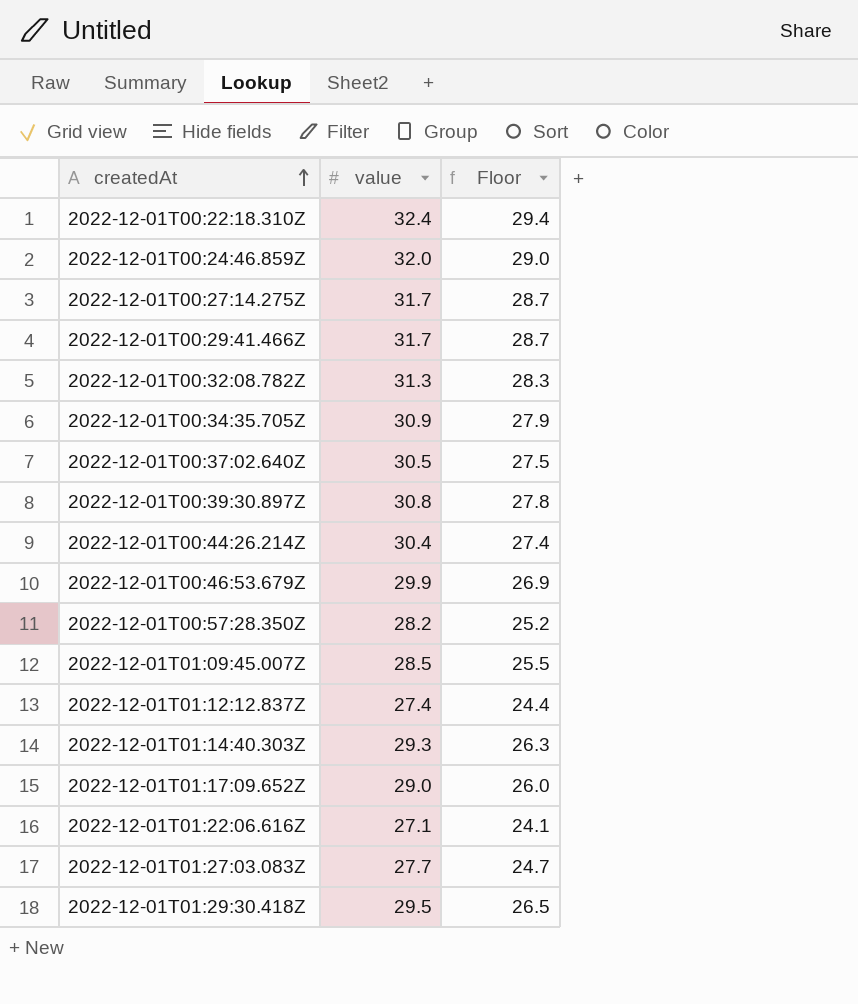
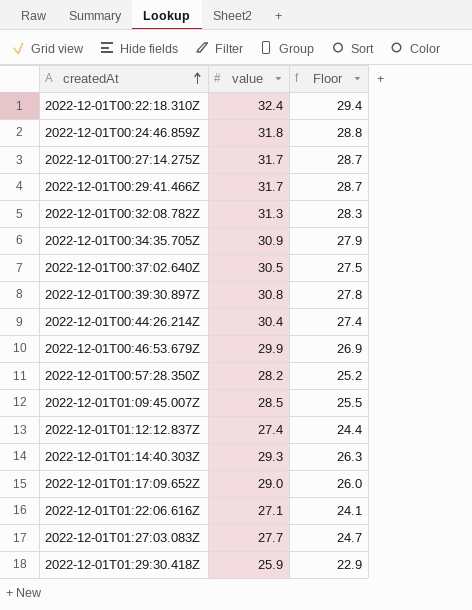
2022-12-01T00:24:46.859Z | value: 32.0 -> 31.8
2022-12-01T00:24:46.859Z | Floor: 29.0 -> 28.8
2022-12-01T01:29:30.418Z | value: 29.5 -> 25.9
2022-12-01T01:29:30.418Z | Floor: 26.5 -> 22.9

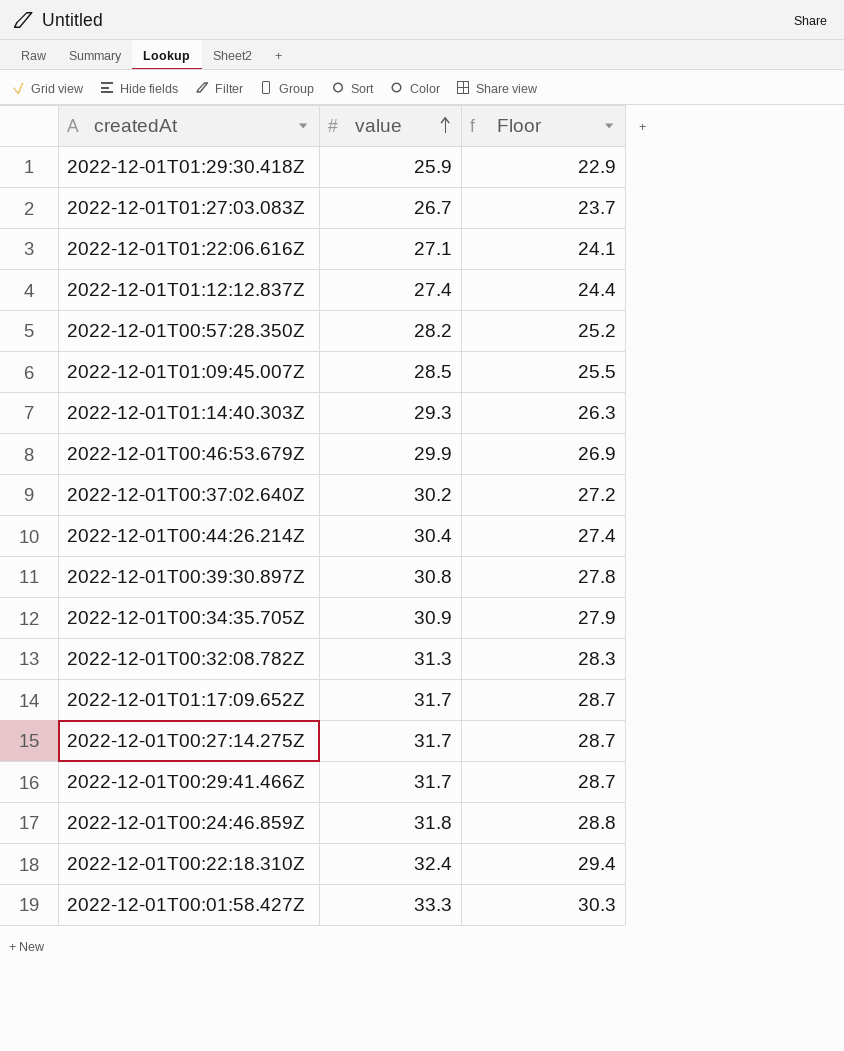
row order: createdAt ascending -> value ascending
2022-12-01T01:27:03.083Z | value: 27.7 -> 26.7
2022-12-01T01:27:03.083Z | Floor: 24.7 -> 23.7
2022-12-01T00:37:02.640Z | value: 30.5 -> 30.2
2022-12-01T00:37:02.640Z | Floor: 27.5 -> 27.2
2022-12-01T01:17:09.652Z | value: 29.0 -> 31.7
2022-12-01T01:17:09.652Z | Floor: 26.0 -> 28.7
row 2022-12-01T00:01:58.427Z: none -> 33.3 | 30.3

